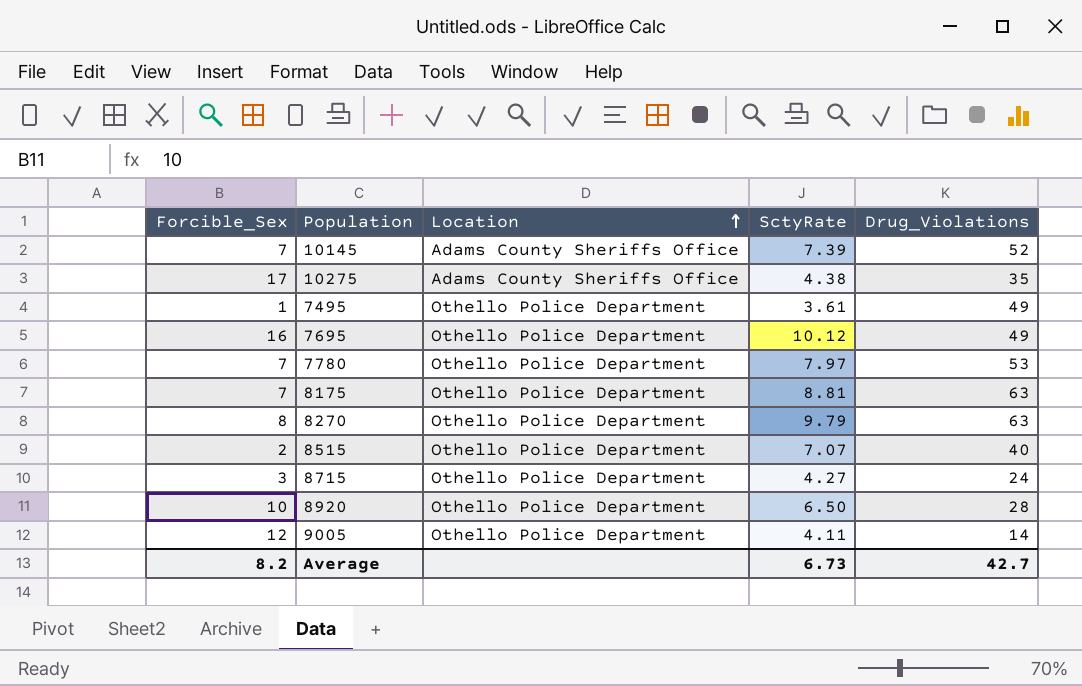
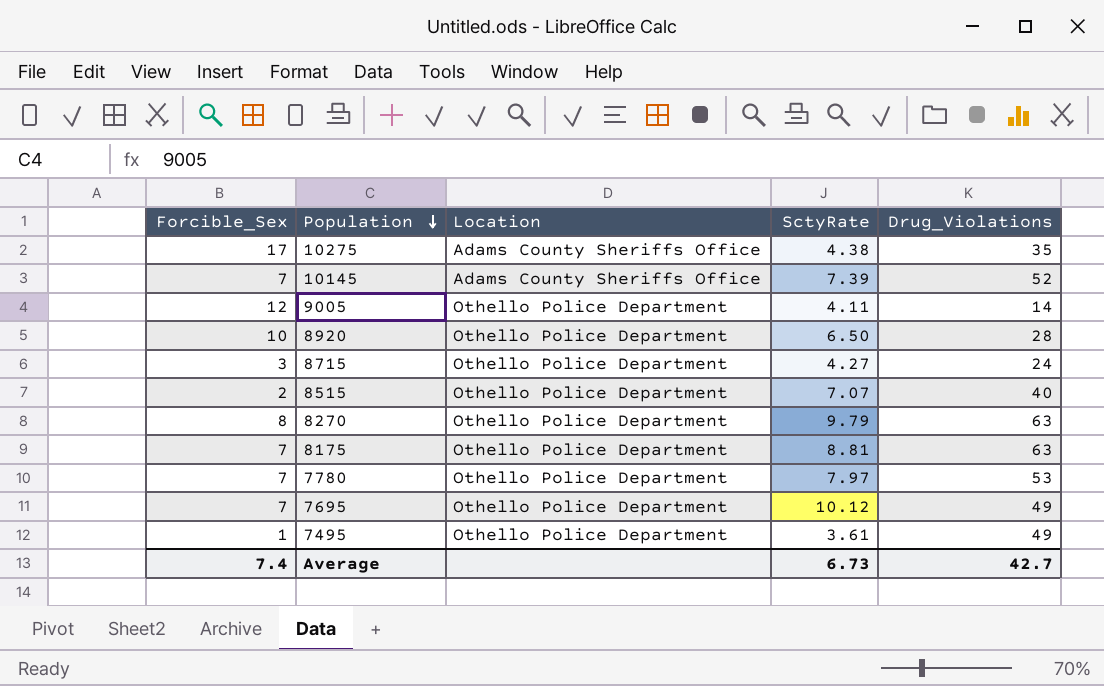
row order: Location ascending -> Population descending
7695 | Forcible_Sex: 16 -> 7
Average | Forcible_Sex: 8.2 -> 7.4

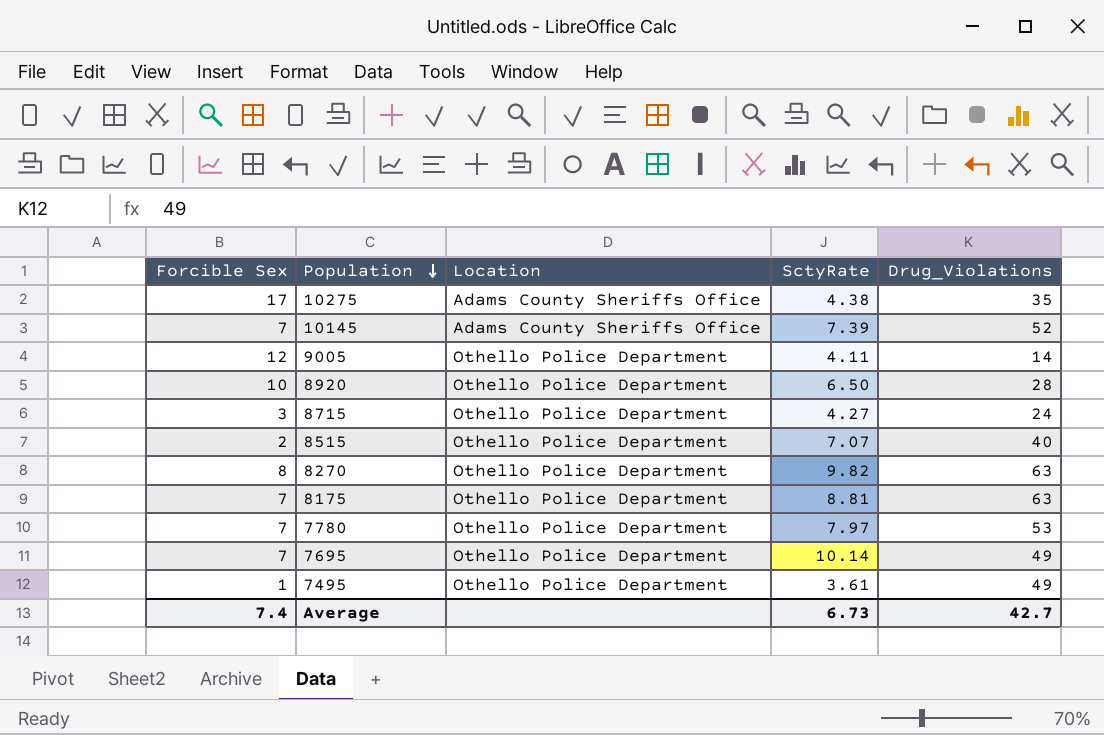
column name: Forcible_Sex -> Forcible Sex
8270 | SctyRate: 9.79 -> 9.82
7695 | SctyRate: 10.12 -> 10.14

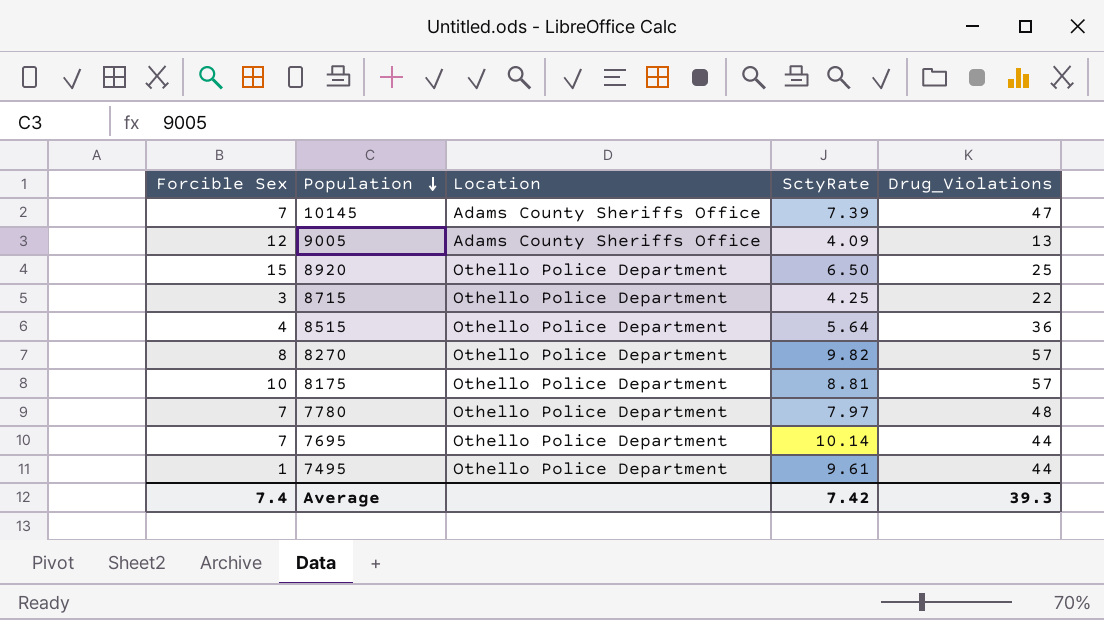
row 10275: 17 | Adams County Sheriffs Office | 4.38 | 35 -> none
10145 | Drug_Violations: 52 -> 47
9005 | Location: Othello Police Department -> Adams County Sheriffs Office
9005 | SctyRate: 4.11 -> 4.09
9005 | Drug_Violations: 14 -> 13
8920 | Forcible Sex: 10 -> 15
8920 | Drug_Violations: 28 -> 25
8715 | SctyRate: 4.27 -> 4.25
8715 | Drug_Violations: 24 -> 22
8515 | Forcible Sex: 2 -> 4
8515 | SctyRate: 7.07 -> 5.64
8515 | Drug_Violations: 40 -> 36
8270 | Drug_Violations: 63 -> 57
8175 | Forcible Sex: 7 -> 10
8175 | Drug_Violations: 63 -> 57
7780 | Drug_Violations: 53 -> 48
7695 | Drug_Violations: 49 -> 44
7495 | SctyRate: 3.61 -> 9.61
7495 | Drug_Violations: 49 -> 44
Average | SctyRate: 6.73 -> 7.42
Average | Drug_Violations: 42.7 -> 39.3

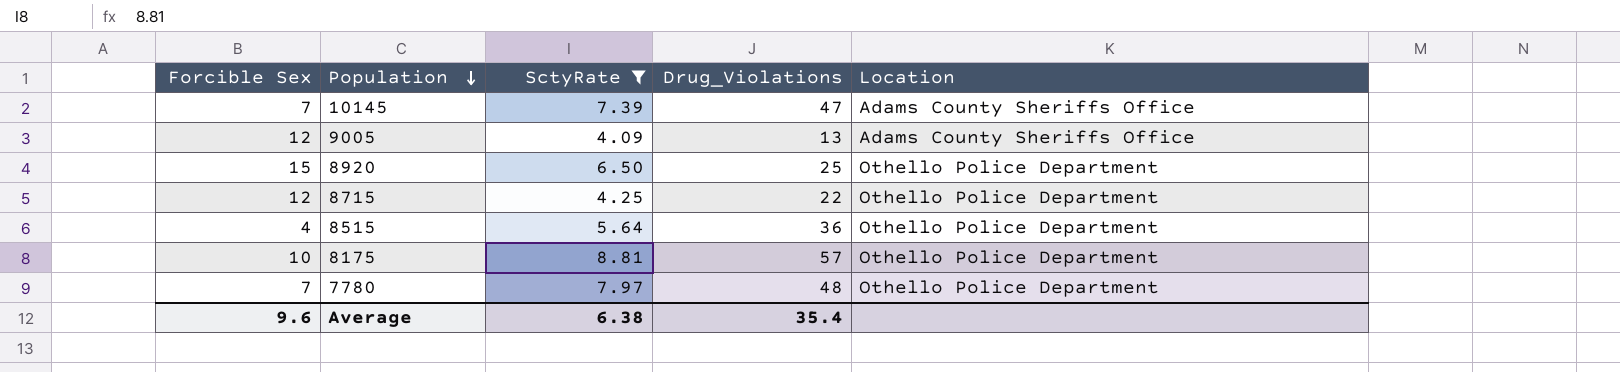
filter: none -> SctyRate <= 8.81
column Location | position: 3 -> 5
8715 | Forcible Sex: 3 -> 12
Average | Forcible Sex: 7.4 -> 9.6
Average | SctyRate: 7.42 -> 6.38
Average | Drug_Violations: 39.3 -> 35.4

